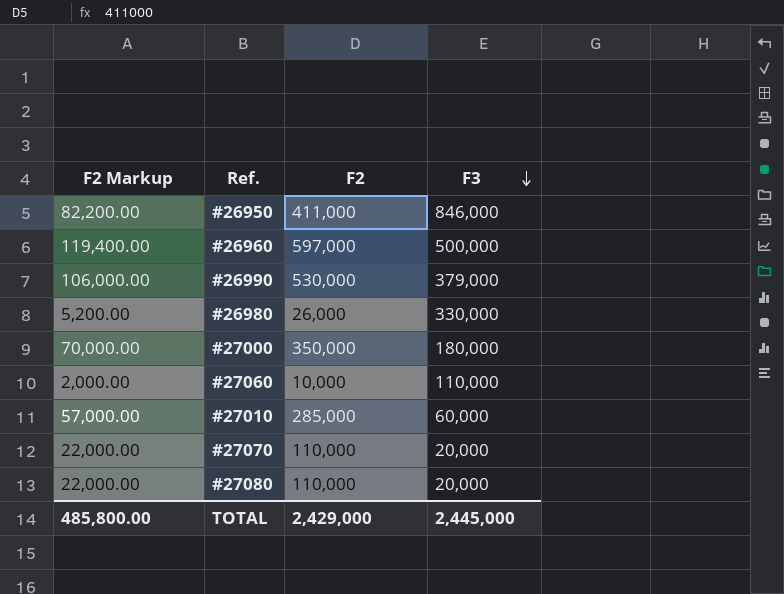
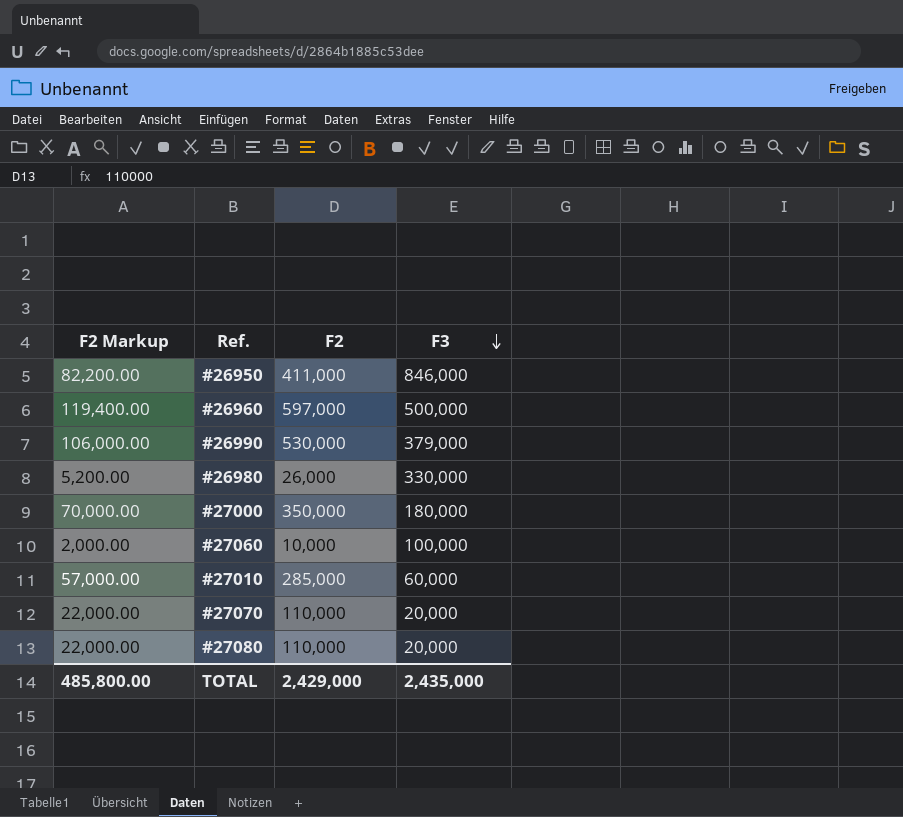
#27060 | F3: 110,000 -> 100,000
TOTAL | F3: 2,445,000 -> 2,435,000

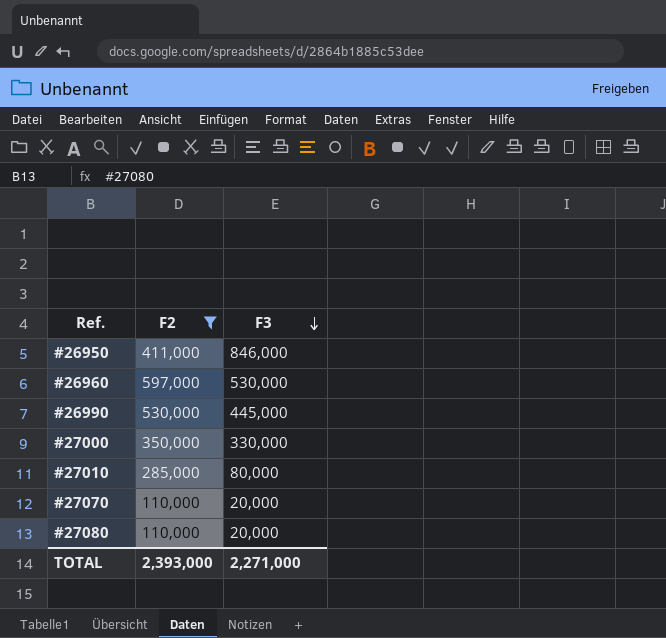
filter: none -> F2 >= 110,000
column F2 Markup | formula: [F2] * 0.2 -> none
#26960 | F3: 500,000 -> 530,000
#26990 | F3: 379,000 -> 445,000
#27000 | F3: 180,000 -> 330,000
#27010 | F3: 60,000 -> 80,000
TOTAL | F2: 2,429,000 -> 2,393,000
TOTAL | F3: 2,435,000 -> 2,271,000

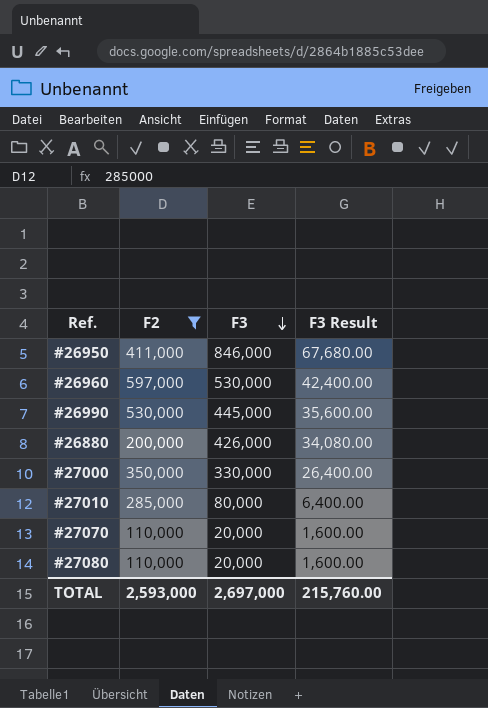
column F3 Result | formula: none -> [F3] * 0.08
row #26880: none -> 200,000 | 426,000 | 34,080.00
TOTAL | F2: 2,393,000 -> 2,593,000
TOTAL | F3: 2,271,000 -> 2,697,000

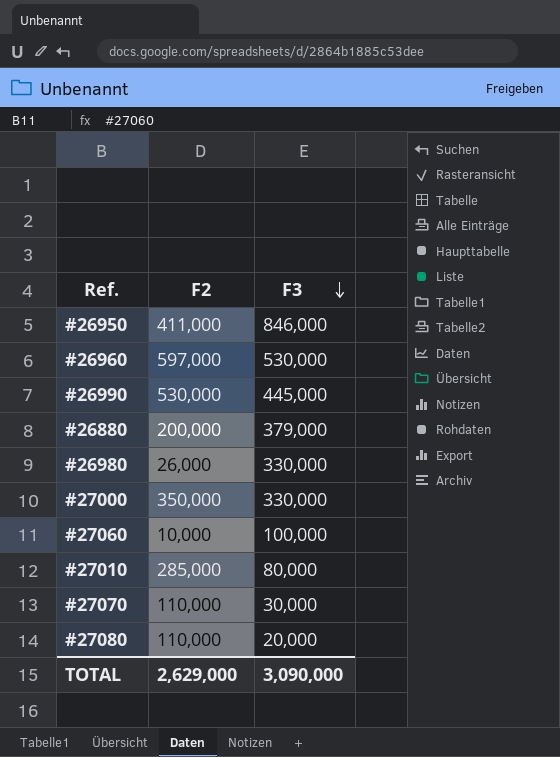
filter: F2 >= 110,000 -> none
column F3 Result | formula: [F3] * 0.08 -> none
#26880 | F3: 426,000 -> 379,000
#27070 | F3: 20,000 -> 30,000
TOTAL | F2: 2,593,000 -> 2,629,000
TOTAL | F3: 2,697,000 -> 3,090,000

